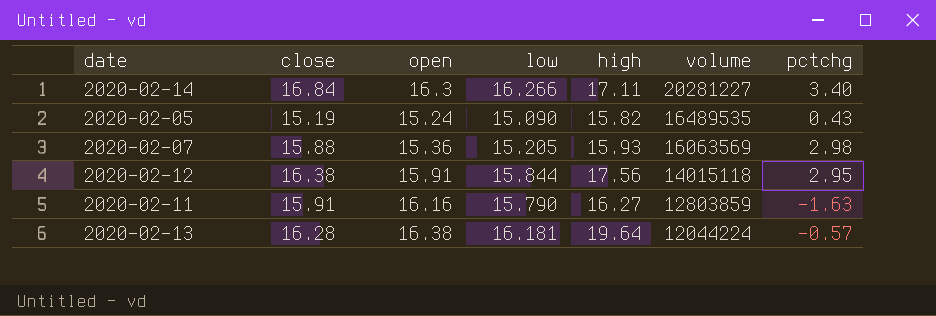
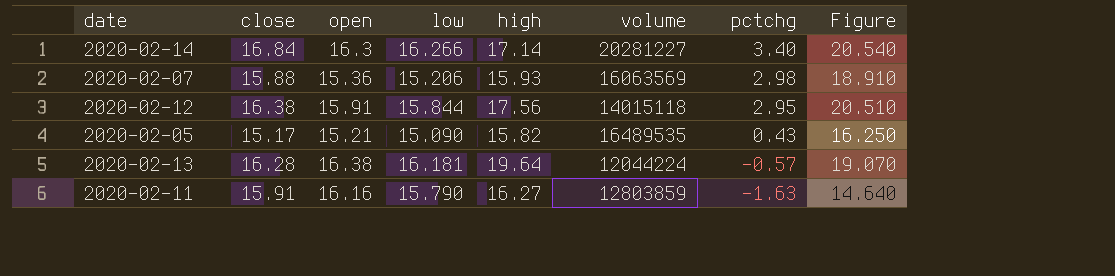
row order: volume descending -> pctchg descending
column Figure | formula: none -> [high] + [pctchg]
2020-02-14 | high: 17.11 -> 17.14
2020-02-07 | low: 15.205 -> 15.206
2020-02-05 | close: 15.19 -> 15.17
2020-02-05 | open: 15.24 -> 15.21

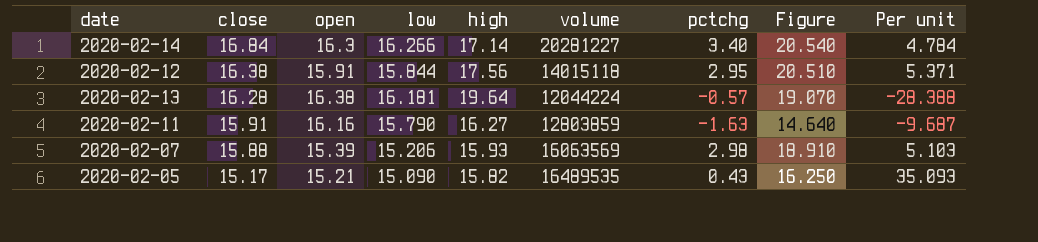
row order: pctchg descending -> close descending
column Per unit | formula: none -> [low] / [pctchg]
2020-02-07 | open: 15.36 -> 15.39

